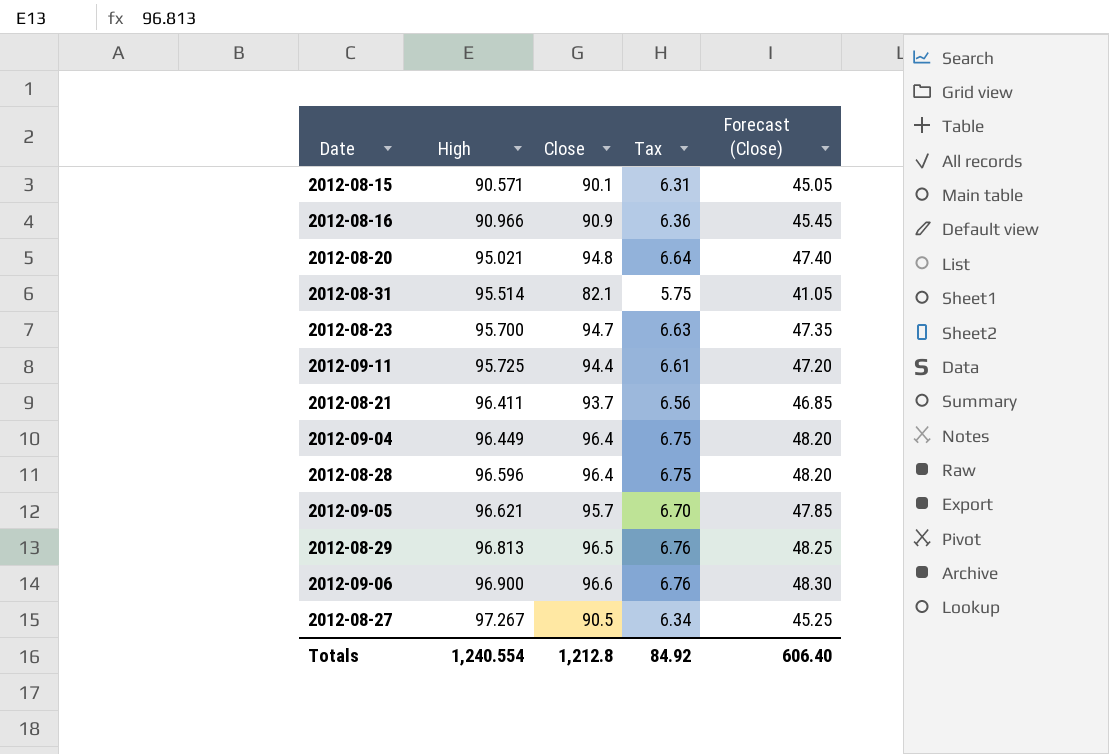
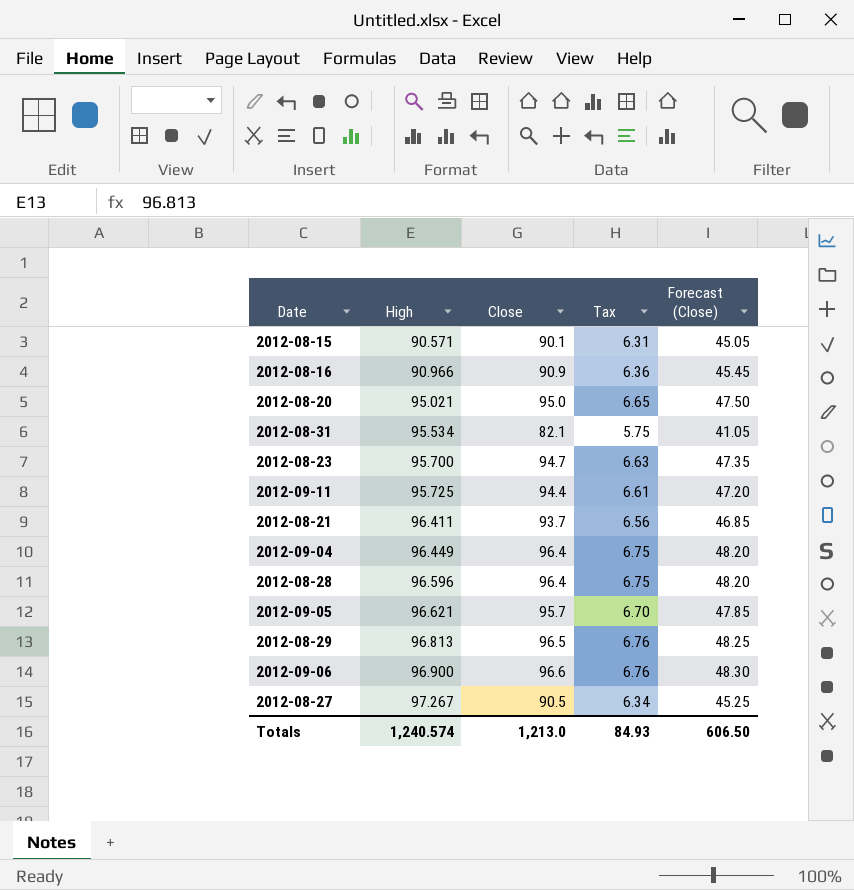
2012-08-20 | Close: 94.8 -> 95.0
2012-08-20 | Tax: 6.64 -> 6.65
2012-08-20 | Forecast (Close): 47.40 -> 47.50
2012-08-31 | High: 95.514 -> 95.534
Totals | High: 1,240.554 -> 1,240.574
Totals | Close: 1,212.8 -> 1,213.0
Totals | Tax: 84.92 -> 84.93
Totals | Forecast (Close): 606.40 -> 606.50

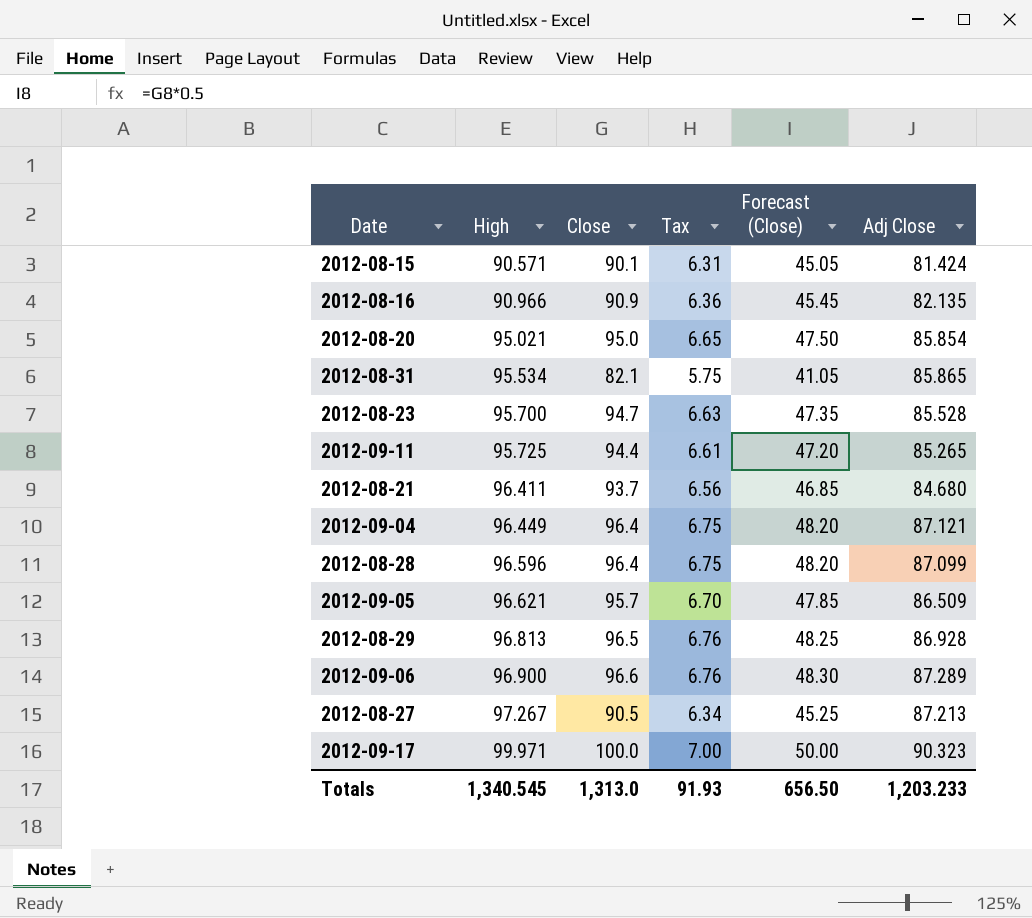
column Adj Close | position: none -> 6
row 2012-09-17: none -> 99.971 | 100.0 | 7.00 | 50.00 | 90.323
Totals | High: 1,240.574 -> 1,340.545
Totals | Close: 1,213.0 -> 1,313.0
Totals | Tax: 84.93 -> 91.93
Totals | Forecast (Close): 606.50 -> 656.50

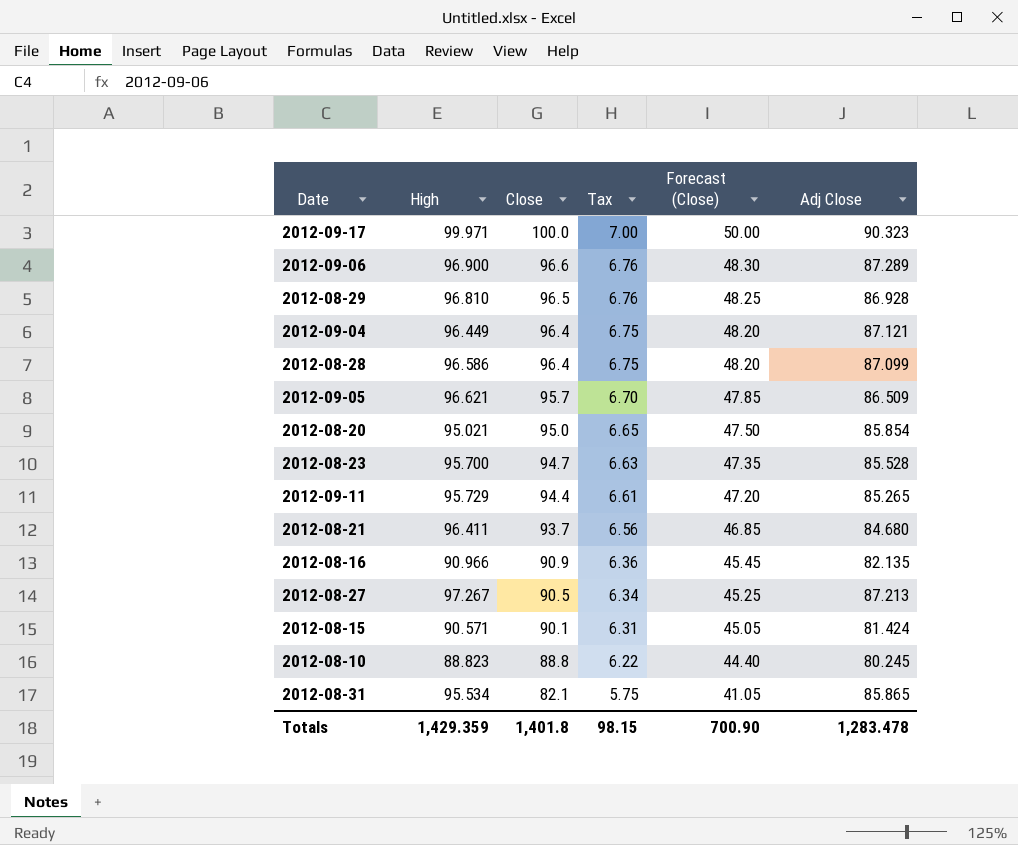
row order: High ascending -> Close descending
2012-08-29 | High: 96.813 -> 96.810
2012-08-28 | High: 96.596 -> 96.586
2012-09-11 | High: 95.725 -> 95.729
row 2012-08-10: none -> 88.823 | 88.8 | 6.22 | 44.40 | 80.245
Totals | High: 1,340.545 -> 1,429.359
Totals | Close: 1,313.0 -> 1,401.8
Totals | Tax: 91.93 -> 98.15
Totals | Forecast (Close): 656.50 -> 700.90
Totals | Adj Close: 1,203.233 -> 1,283.478

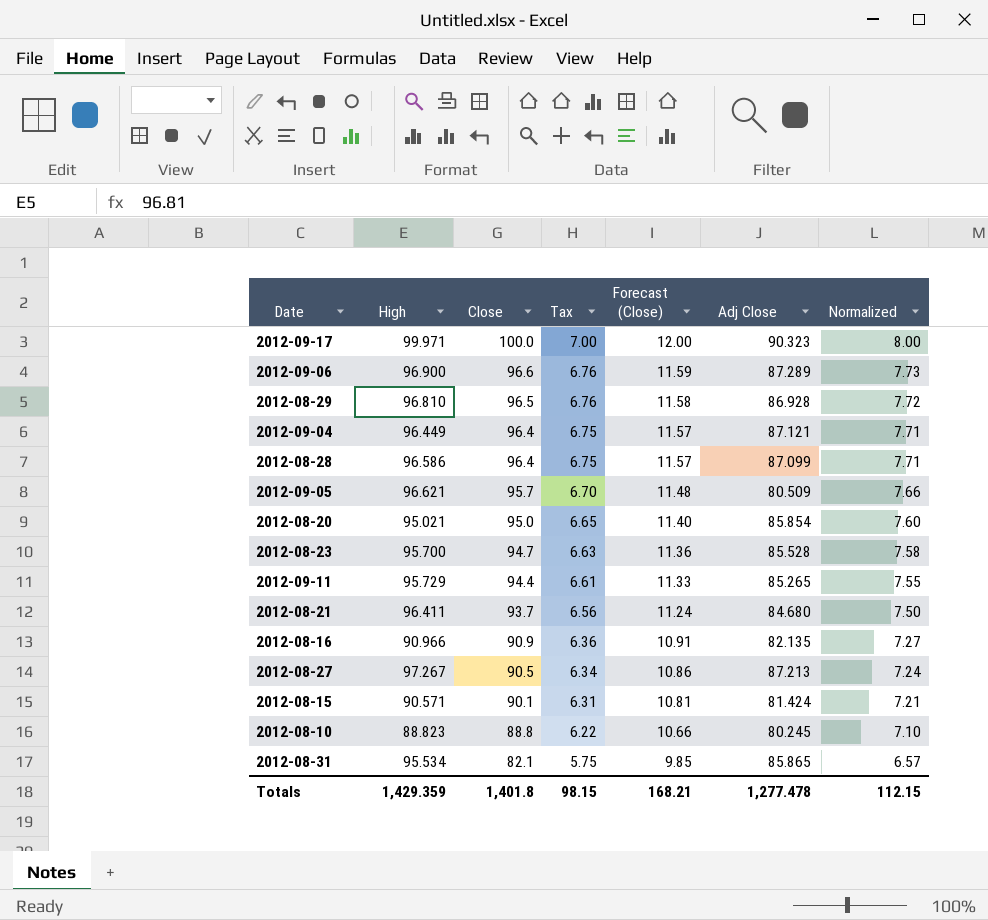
column Forecast (Close) | formula: [Close] * 0.5 -> [Close] * 0.12
column Normalized | formula: none -> [Close] * 0.08
2012-09-05 | Adj Close: 86.509 -> 80.509
Totals | Forecast (Close): 700.90 -> 168.21
Totals | Adj Close: 1,283.478 -> 1,277.478

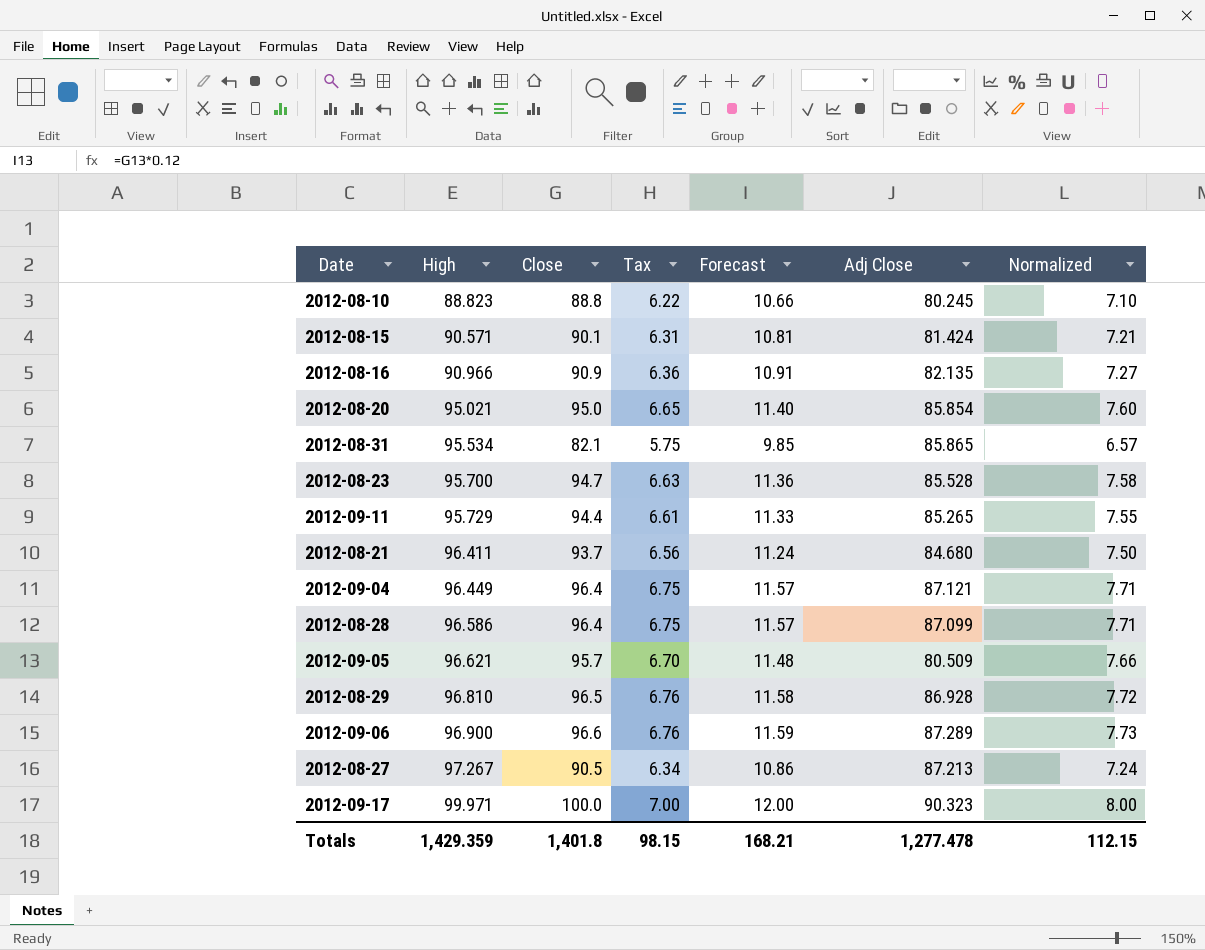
row order: Close descending -> High ascending
column name: Forecast (Close) -> Forecast

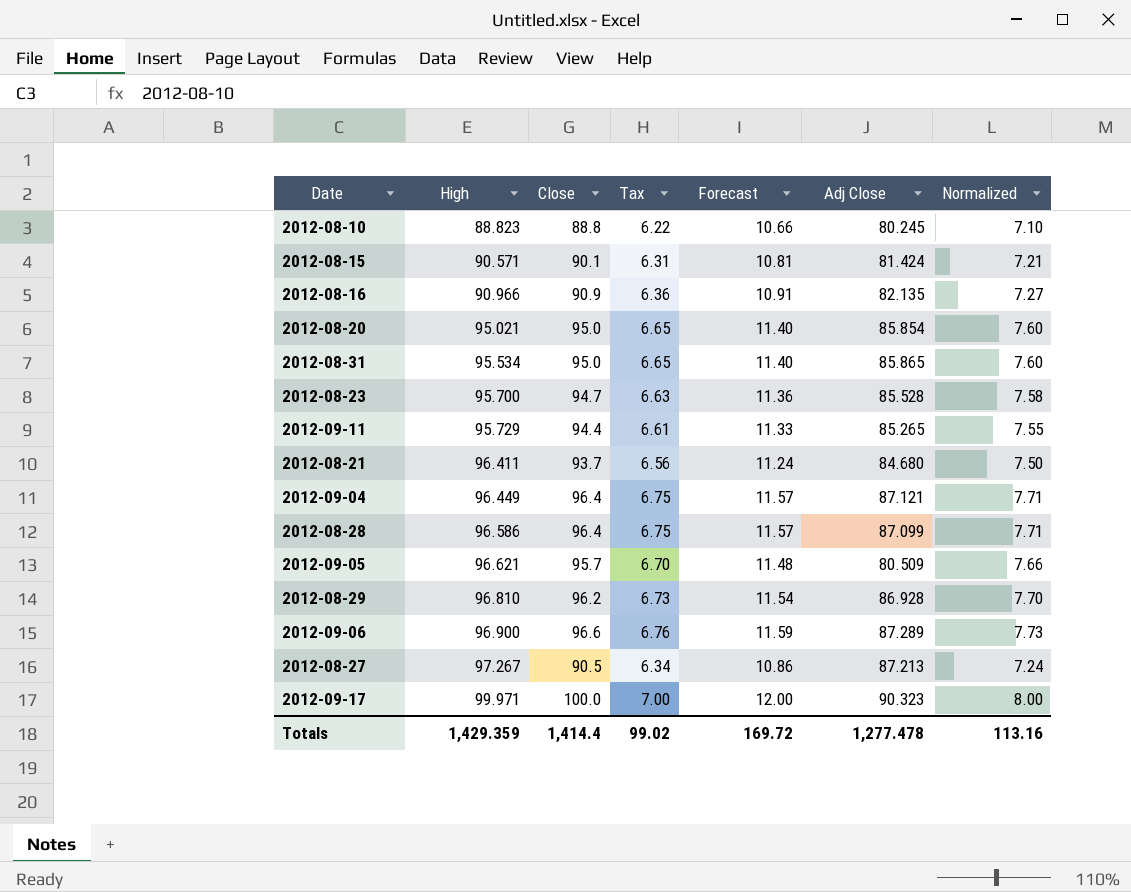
2012-08-31 | Close: 82.1 -> 95.0
2012-08-31 | Tax: 5.75 -> 6.65
2012-08-31 | Forecast: 9.85 -> 11.40
2012-08-31 | Normalized: 6.57 -> 7.60
2012-08-29 | Close: 96.5 -> 96.2
2012-08-29 | Tax: 6.76 -> 6.73
2012-08-29 | Forecast: 11.58 -> 11.54
2012-08-29 | Normalized: 7.72 -> 7.70
Totals | Close: 1,401.8 -> 1,414.4
Totals | Tax: 98.15 -> 99.02
Totals | Forecast: 168.21 -> 169.72
Totals | Normalized: 112.15 -> 113.16

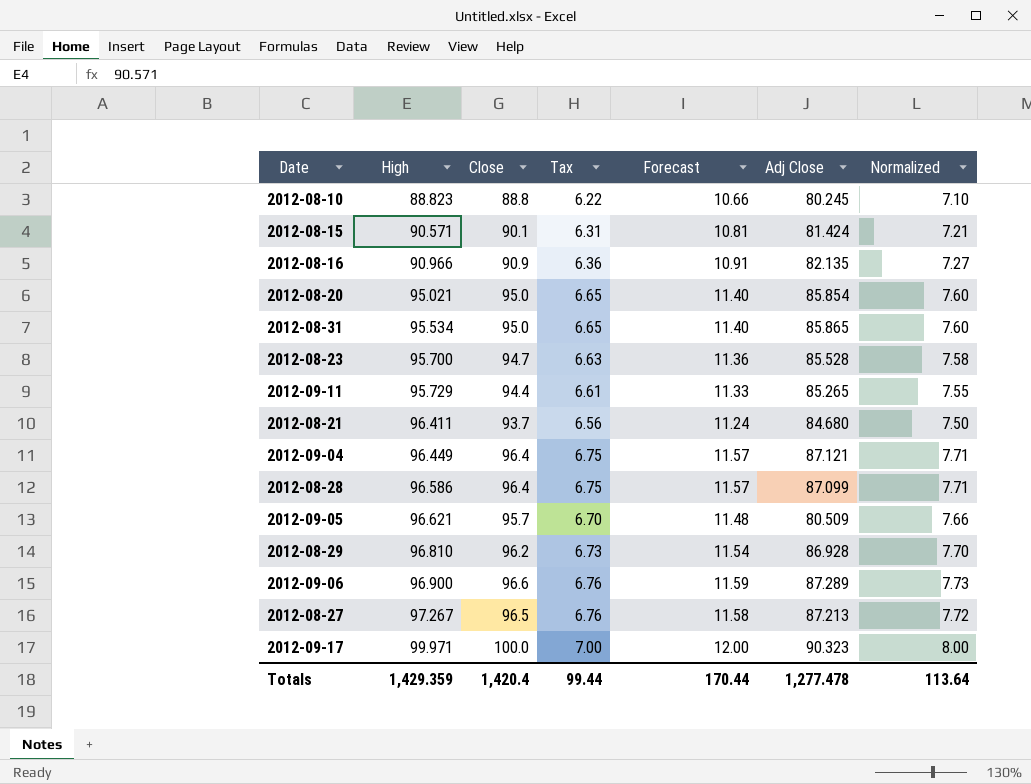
2012-08-27 | Close: 90.5 -> 96.5
2012-08-27 | Tax: 6.34 -> 6.76
2012-08-27 | Forecast: 10.86 -> 11.58
2012-08-27 | Normalized: 7.24 -> 7.72
Totals | Close: 1,414.4 -> 1,420.4
Totals | Tax: 99.02 -> 99.44
Totals | Forecast: 169.72 -> 170.44
Totals | Normalized: 113.16 -> 113.64

